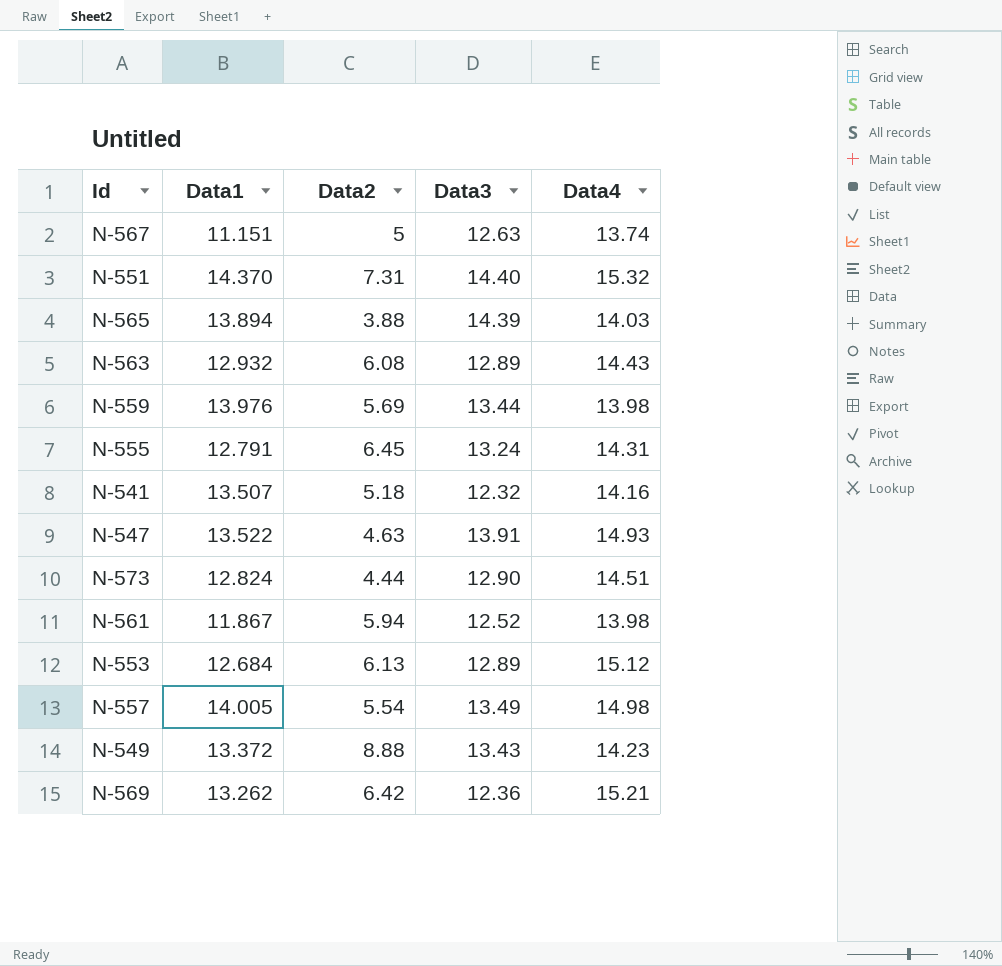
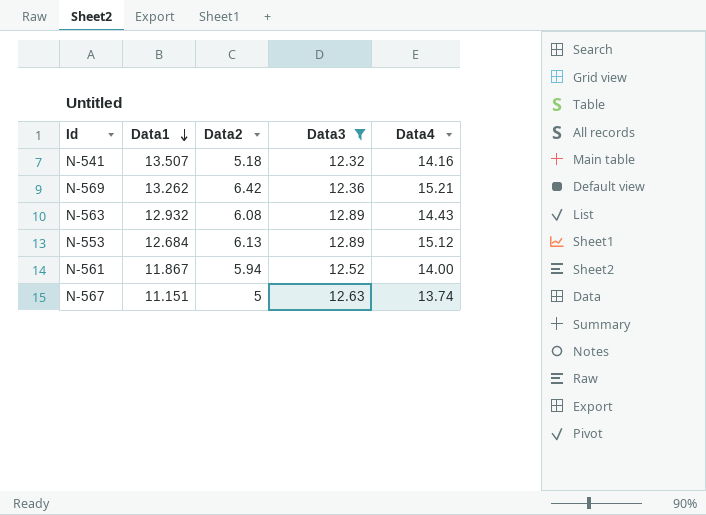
filter: none -> Data3 <= 12.89
row order: none -> Data1 descending
N-561 | Data4: 13.98 -> 14.00

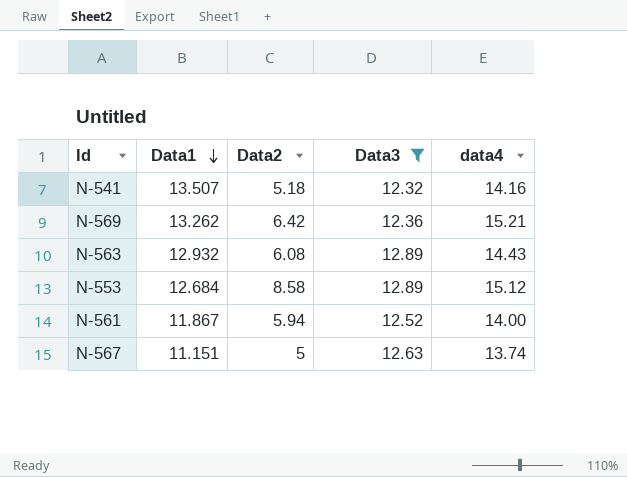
column name: Data4 -> data4
N-553 | Data2: 6.13 -> 8.58

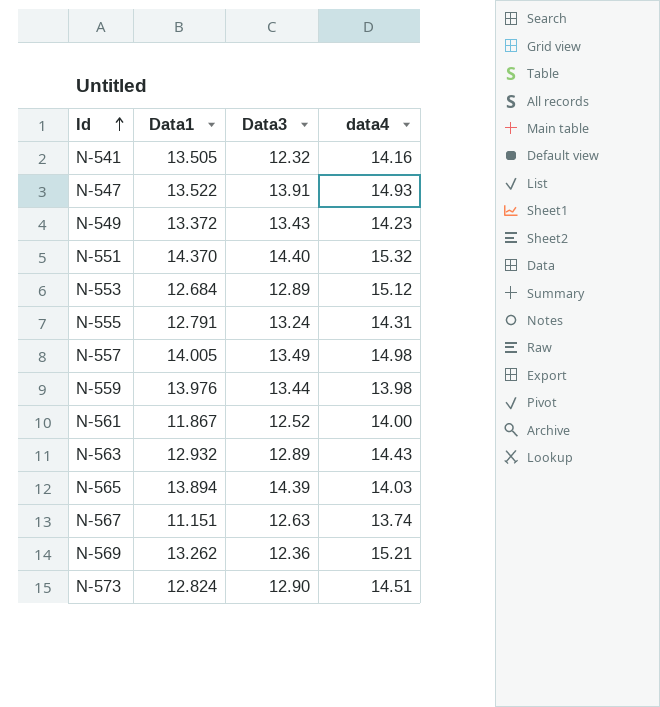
filter: Data3 <= 12.89 -> none
row order: Data1 descending -> Id ascending
column Data2 | position: 3 -> none
N-541 | Data1: 13.507 -> 13.505

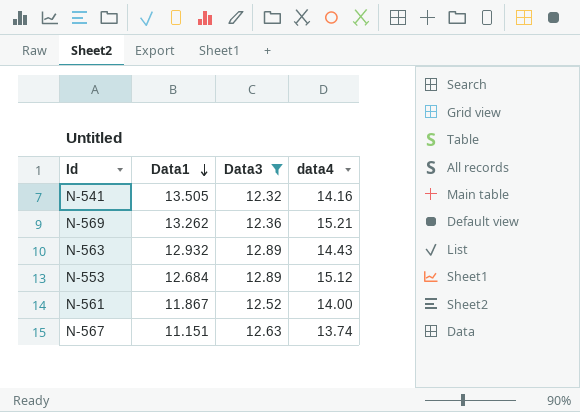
filter: none -> Data3 <= 12.89
row order: Id ascending -> Data1 descending

